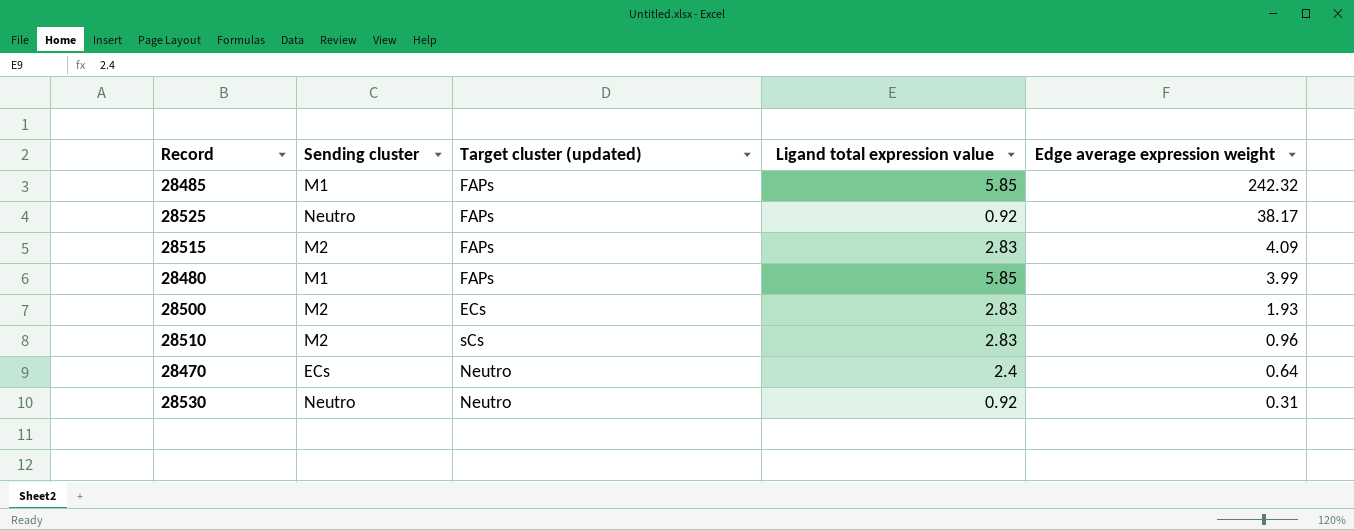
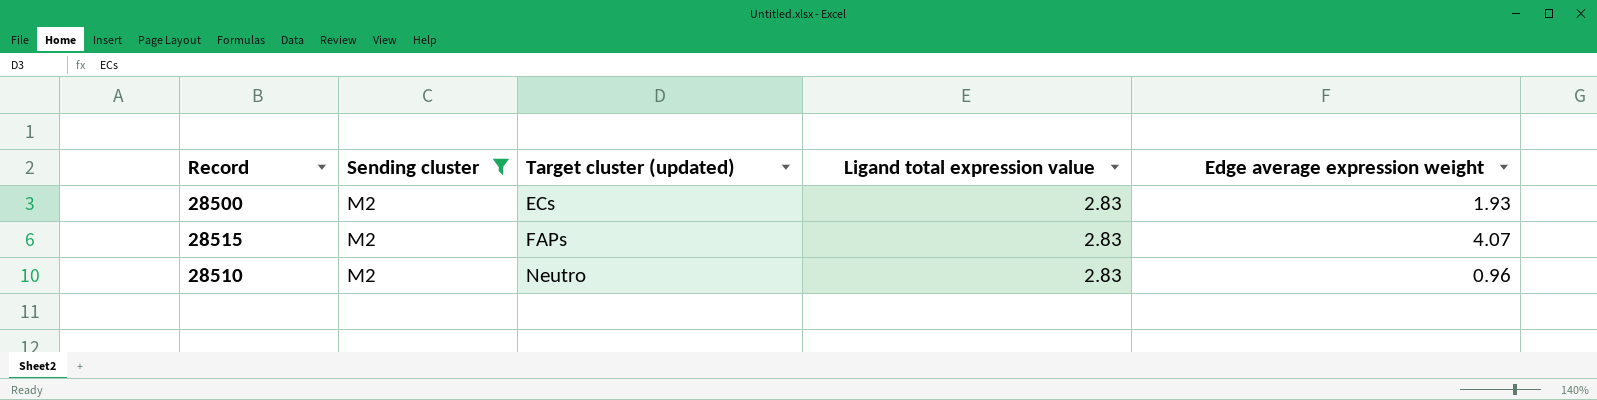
filter: none -> Sending cluster = M2
row order: Edge average expression weight descending -> Target cluster (updated) ascending
28515 | Edge average expression weight: 4.09 -> 4.07
28510 | Target cluster (updated): sCs -> Neutro

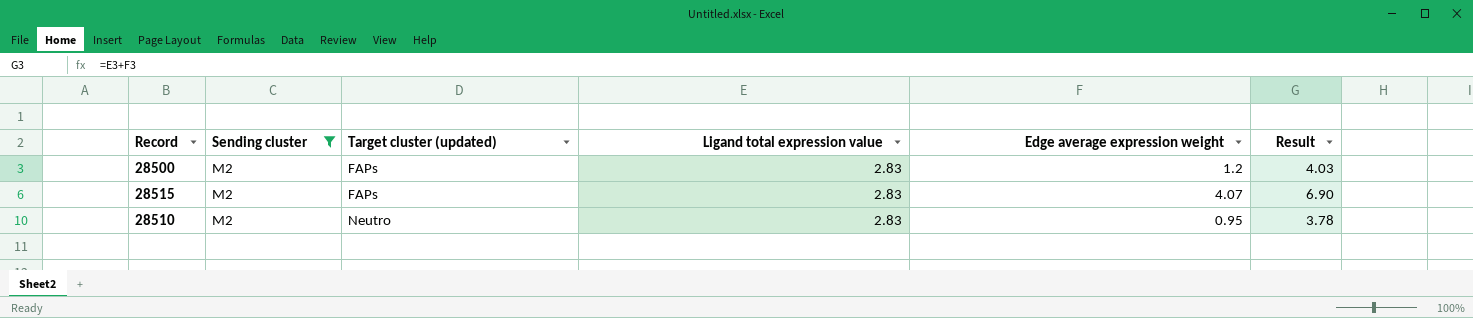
column Result | formula: none -> [Ligand total expression value] + [Edge average expression weight]
28500 | Target cluster (updated): ECs -> FAPs
28500 | Edge average expression weight: 1.93 -> 1.2
28510 | Edge average expression weight: 0.96 -> 0.95

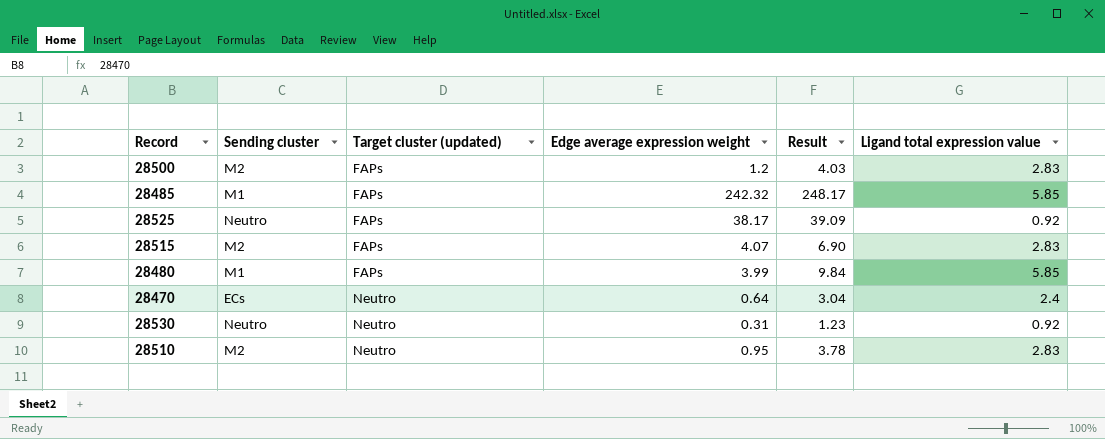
filter: Sending cluster = M2 -> none
column Ligand total expression value | position: 4 -> 6

